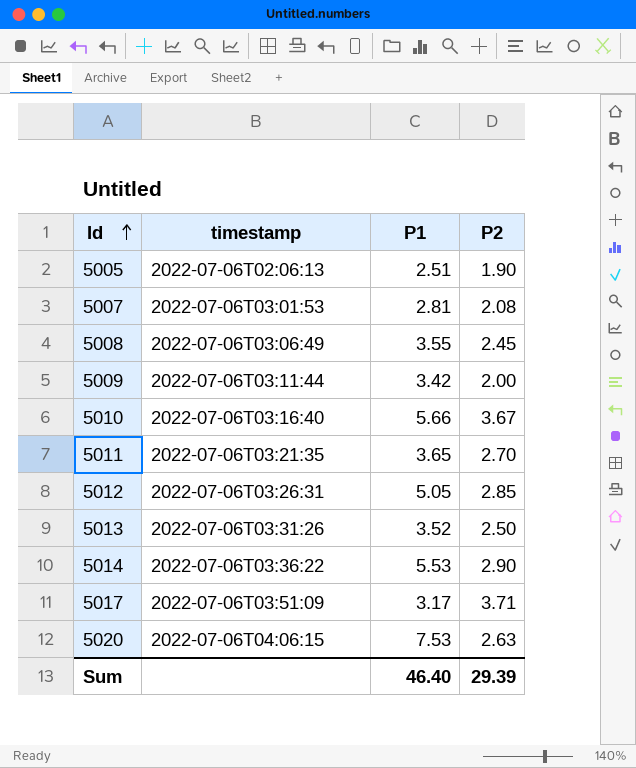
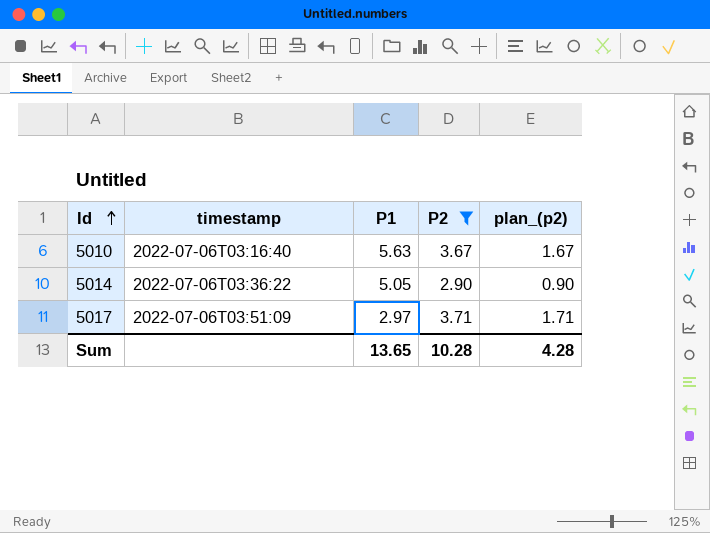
filter: none -> P2 >= 2.90
column plan_(p2) | formula: none -> [P2] - 2
5010 | P1: 5.66 -> 5.63
5014 | P1: 5.53 -> 5.05
5017 | P1: 3.17 -> 2.97
Sum | P1: 46.40 -> 13.65
Sum | P2: 29.39 -> 10.28

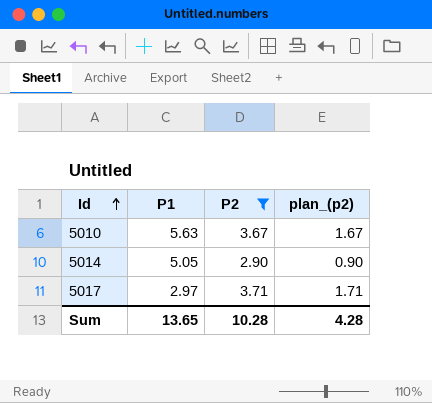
column timestamp | position: 2 -> none

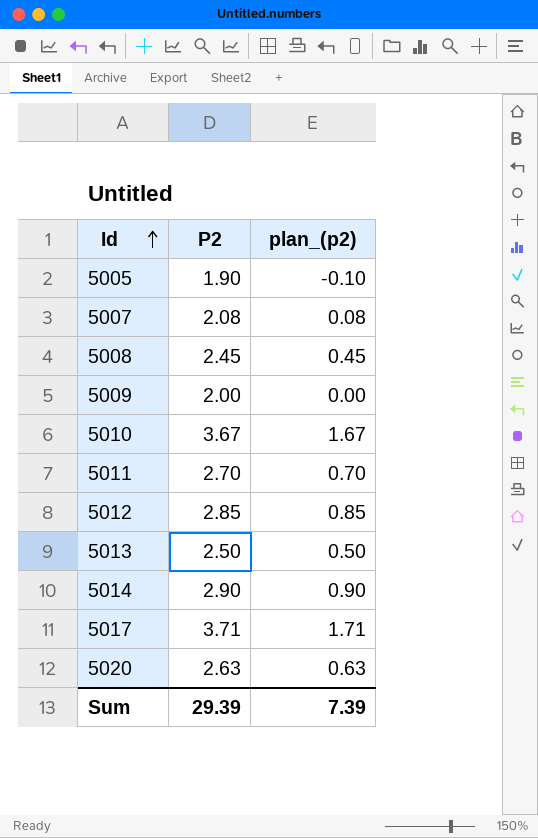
filter: P2 >= 2.90 -> none
column P1 | position: 2 -> none
Sum | P2: 10.28 -> 29.39
Sum | plan_(p2): 4.28 -> 7.39

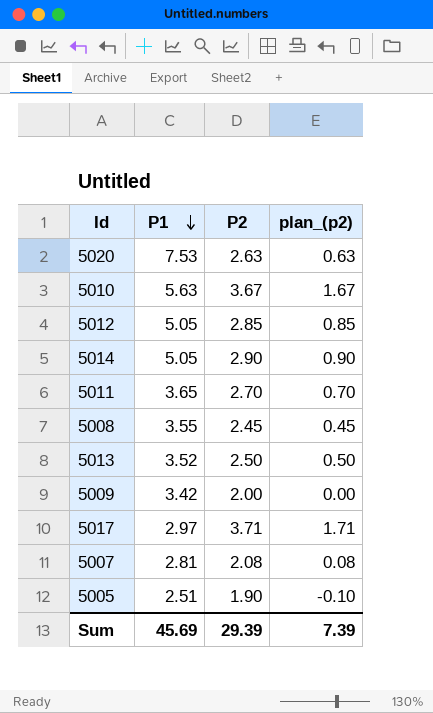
row order: Id ascending -> P1 descending
column P1 | position: none -> 2

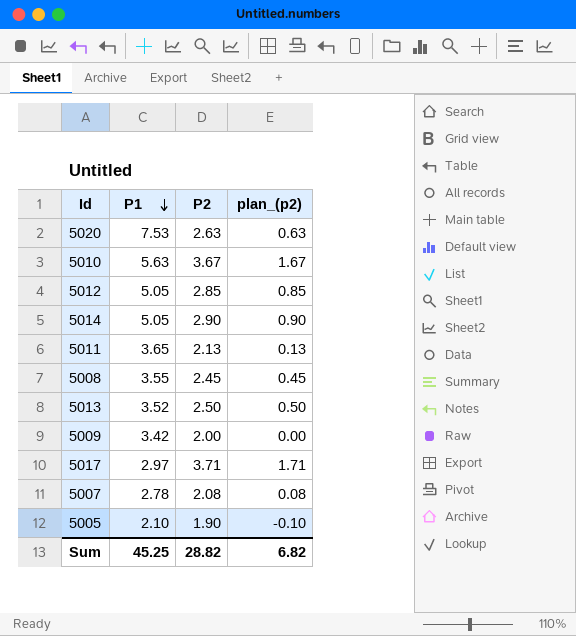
5011 | P2: 2.70 -> 2.13
5011 | plan_(p2): 0.70 -> 0.13
5007 | P1: 2.81 -> 2.78
5005 | P1: 2.51 -> 2.10
Sum | P1: 45.69 -> 45.25
Sum | P2: 29.39 -> 28.82
Sum | plan_(p2): 7.39 -> 6.82

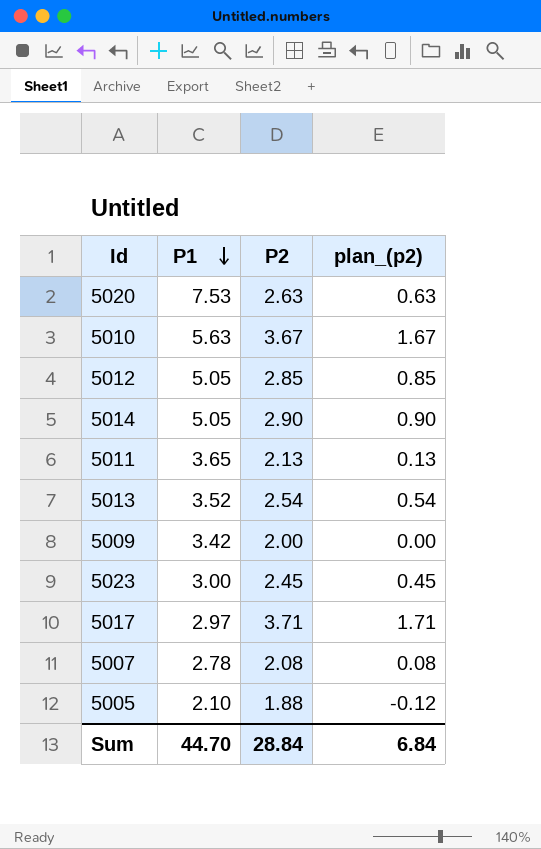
row 5008: 3.55 | 2.45 | 0.45 -> none
5013 | P2: 2.50 -> 2.54
5013 | plan_(p2): 0.50 -> 0.54
row 5023: none -> 3.00 | 2.45 | 0.45
5005 | P2: 1.90 -> 1.88
5005 | plan_(p2): -0.10 -> -0.12
Sum | P1: 45.25 -> 44.70
Sum | P2: 28.82 -> 28.84
Sum | plan_(p2): 6.82 -> 6.84

